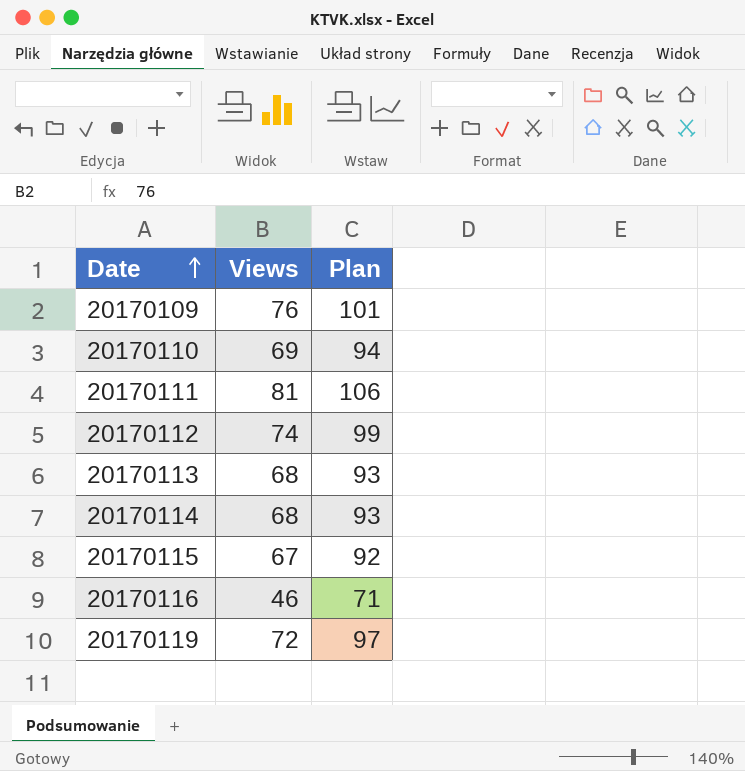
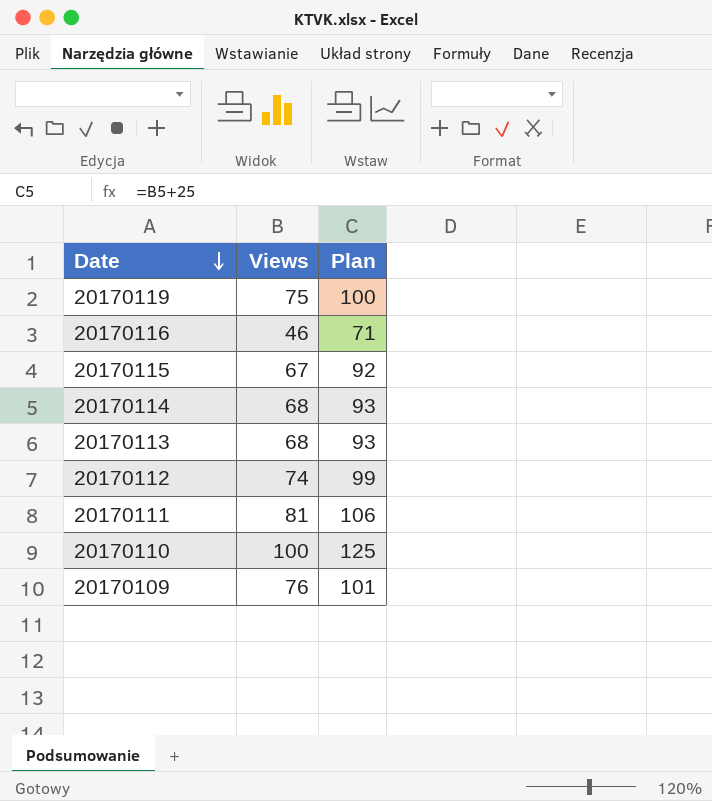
row order: Date ascending -> Date descending
20170119 | Views: 72 -> 75
20170119 | Plan: 97 -> 100
20170110 | Views: 69 -> 100
20170110 | Plan: 94 -> 125

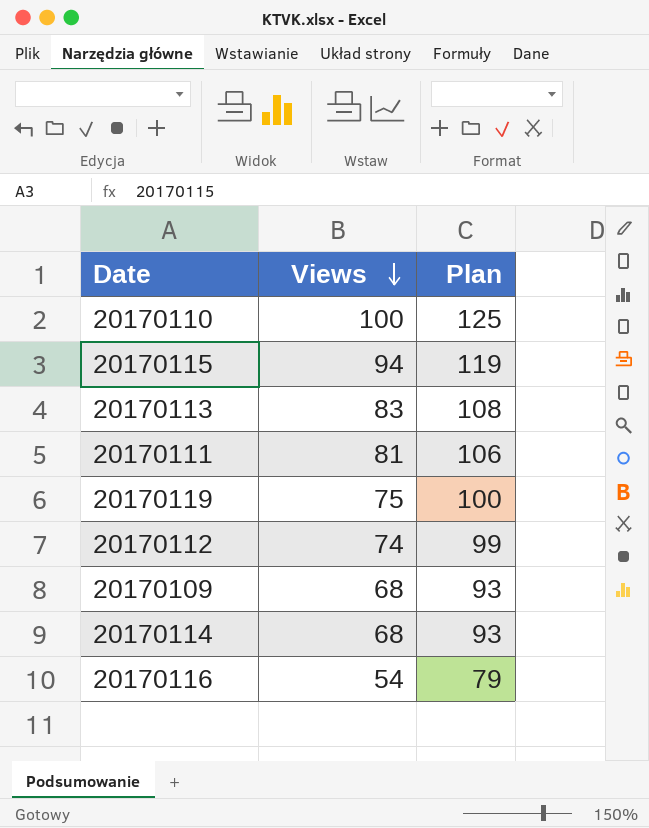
row order: Date descending -> Views descending
20170115 | Views: 67 -> 94
20170115 | Plan: 92 -> 119
20170113 | Views: 68 -> 83
20170113 | Plan: 93 -> 108
20170109 | Views: 76 -> 68
20170109 | Plan: 101 -> 93
20170116 | Views: 46 -> 54
20170116 | Plan: 71 -> 79

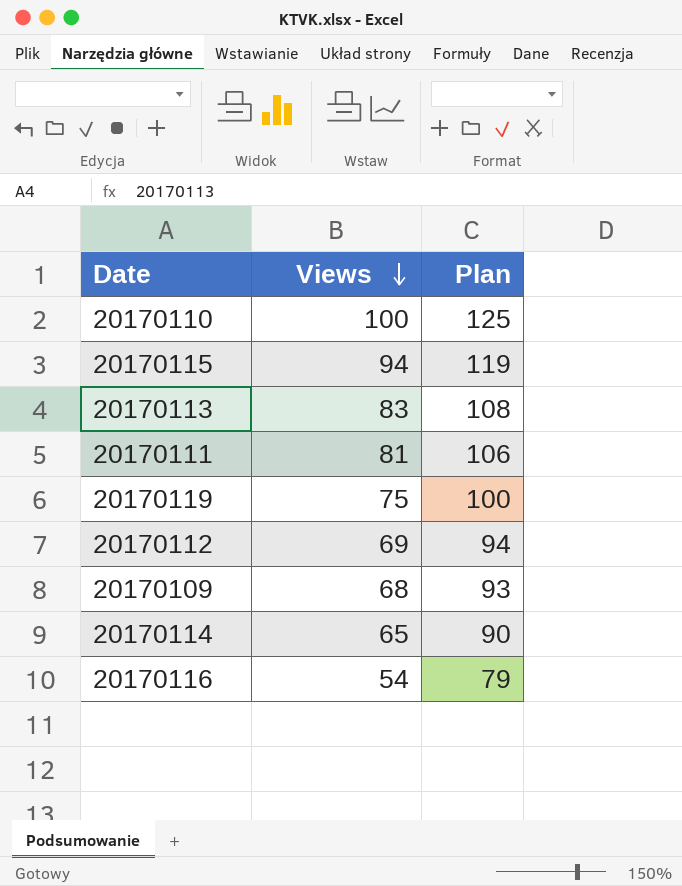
20170112 | Views: 74 -> 69
20170112 | Plan: 99 -> 94
20170114 | Views: 68 -> 65
20170114 | Plan: 93 -> 90

